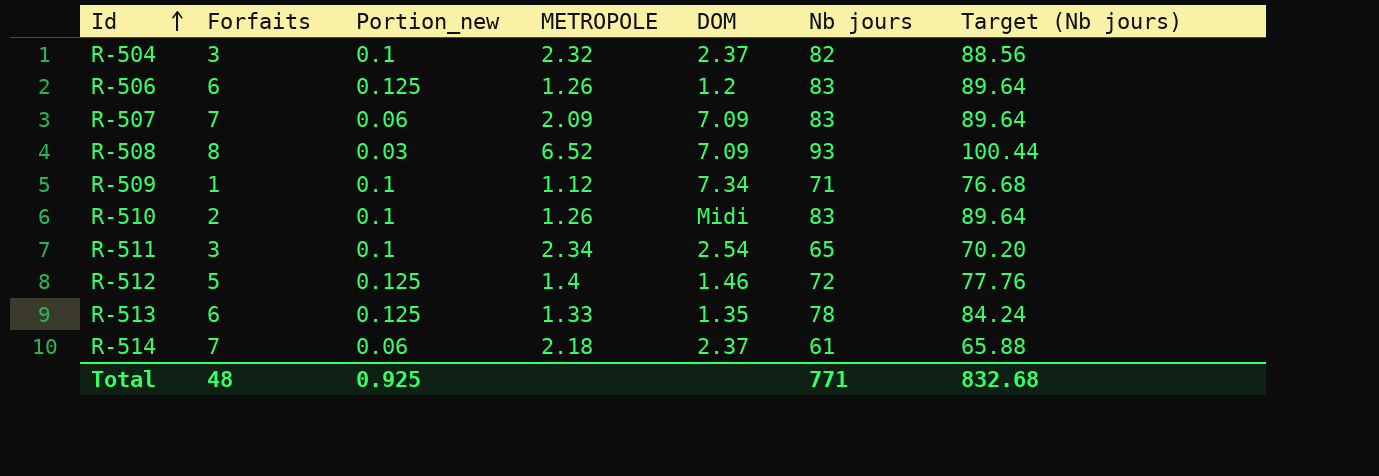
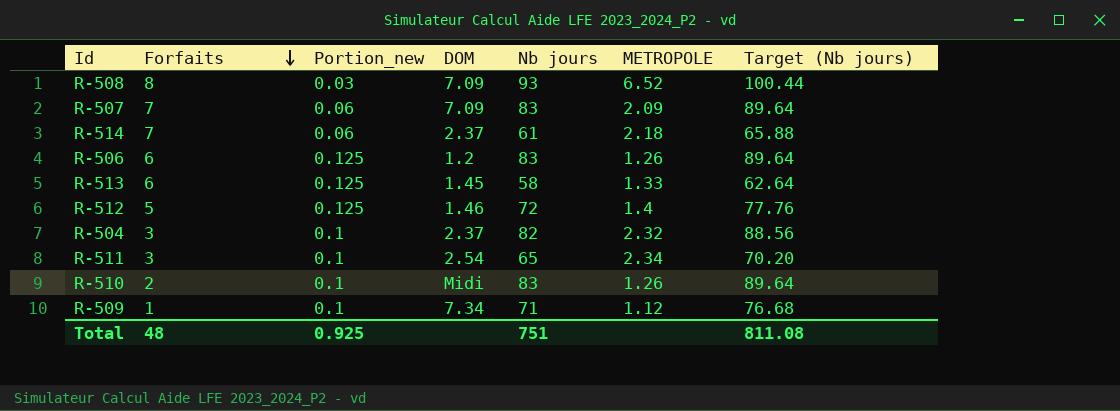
row order: Id ascending -> Forfaits descending
column METROPOLE | position: 4 -> 6
R-513 | DOM: 1.35 -> 1.45
R-513 | Nb jours: 78 -> 58
R-513 | Target (Nb jours): 84.24 -> 62.64
Total | Nb jours: 771 -> 751
Total | Target (Nb jours): 832.68 -> 811.08

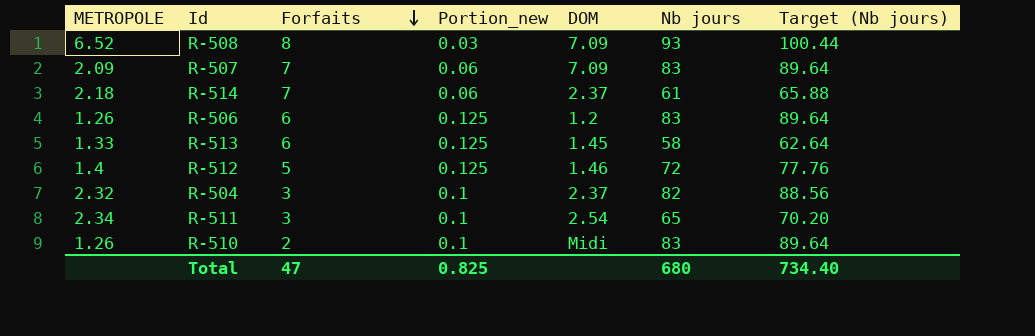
column METROPOLE | position: 6 -> 1
row R-509: 1 | 0.1 | 7.34 | 71 | 1.12 | 76.68 -> none
Total | Forfaits: 48 -> 47
Total | Portion_new: 0.925 -> 0.825
Total | Nb jours: 751 -> 680
Total | Target (Nb jours): 811.08 -> 734.40

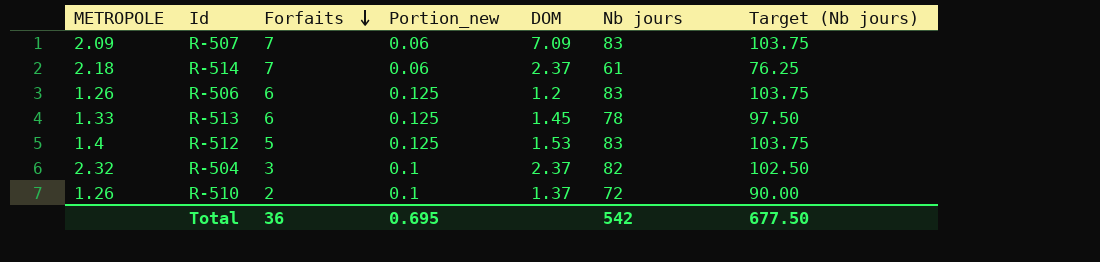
column Target (Nb jours) | formula: [Nb jours] * 1.08 -> [Nb jours] * 1.25
row R-508: 6.52 | 8 | 0.03 | 7.09 | 93 | 100.44 -> none
row R-511: 2.34 | 3 | 0.1 | 2.54 | 65 | 70.20 -> none
R-513 | Nb jours: 58 -> 78
R-512 | DOM: 1.46 -> 1.53
R-512 | Nb jours: 72 -> 83
R-510 | DOM: Midi -> 1.37
R-510 | Nb jours: 83 -> 72
Total | Forfaits: 47 -> 36
Total | Portion_new: 0.825 -> 0.695
Total | Nb jours: 680 -> 542
Total | Target (Nb jours): 734.40 -> 677.50

